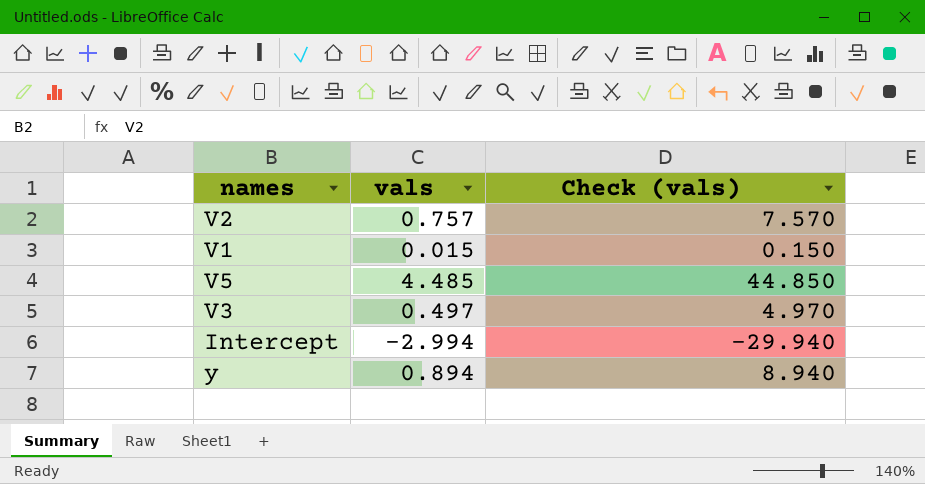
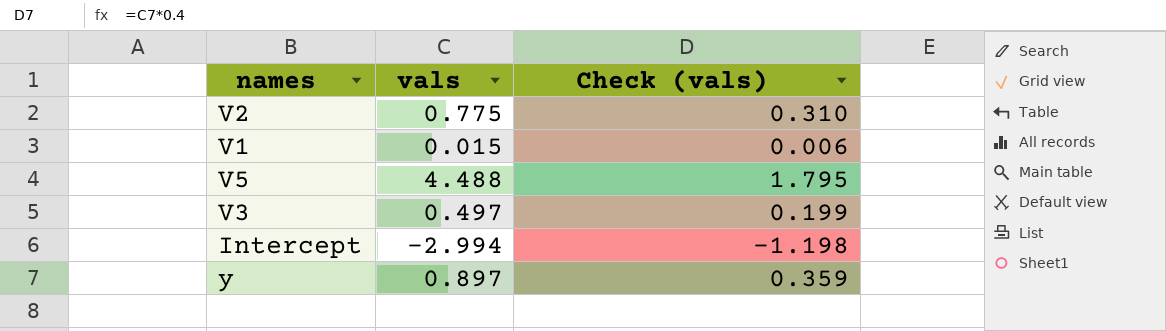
column Check (vals) | formula: [vals] * 10 -> [vals] * 0.4
V2 | vals: 0.757 -> 0.775
V5 | vals: 4.485 -> 4.488
y | vals: 0.894 -> 0.897

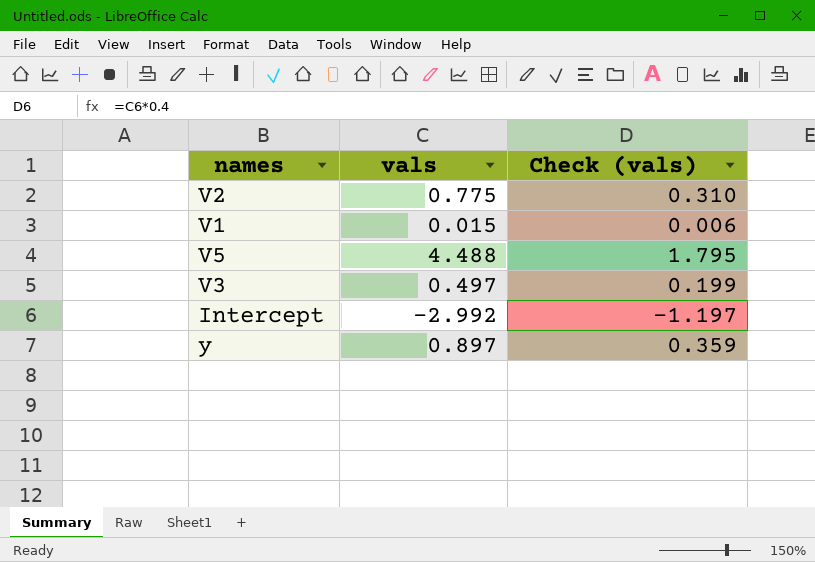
Intercept | vals: -2.994 -> -2.992
Intercept | Check (vals): -1.198 -> -1.197

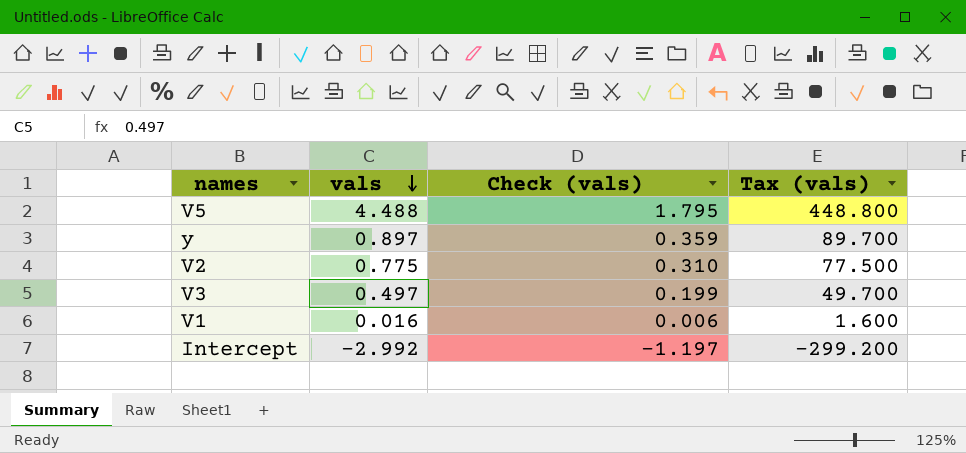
row order: none -> vals descending
column Tax (vals) | formula: none -> [vals] * 100
V1 | vals: 0.015 -> 0.016

